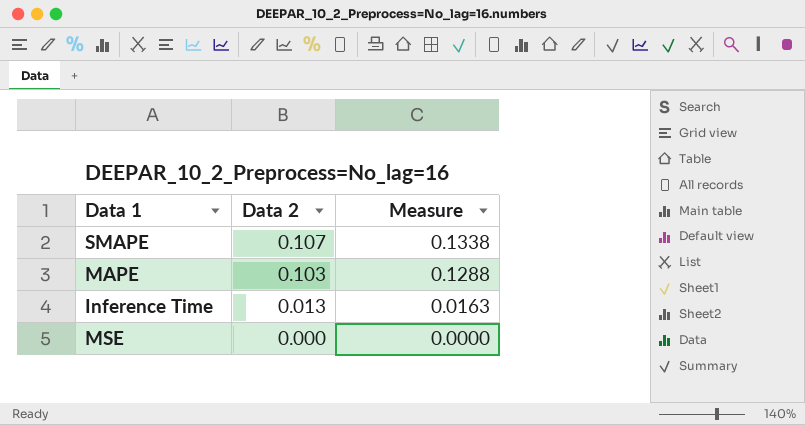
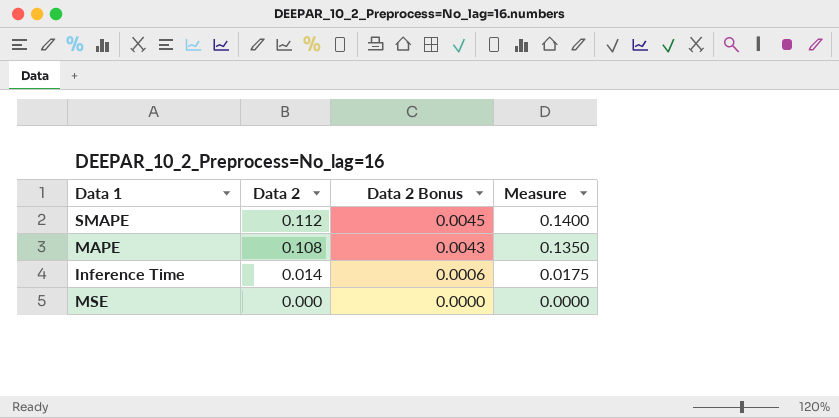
column Data 2 Bonus | formula: none -> [Data 2] * 0.04
SMAPE | Data 2: 0.107 -> 0.112
SMAPE | Measure: 0.1338 -> 0.1400
MAPE | Data 2: 0.103 -> 0.108
MAPE | Measure: 0.1288 -> 0.1350
Inference Time | Data 2: 0.013 -> 0.014
Inference Time | Measure: 0.0163 -> 0.0175

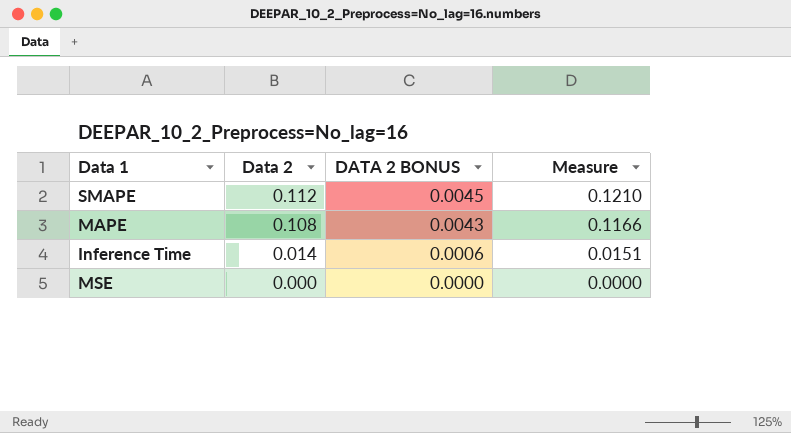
column name: Data 2 Bonus -> DATA 2 BONUS
column Measure | formula: [Data 2] * 1.25 -> [Data 2] * 1.08

